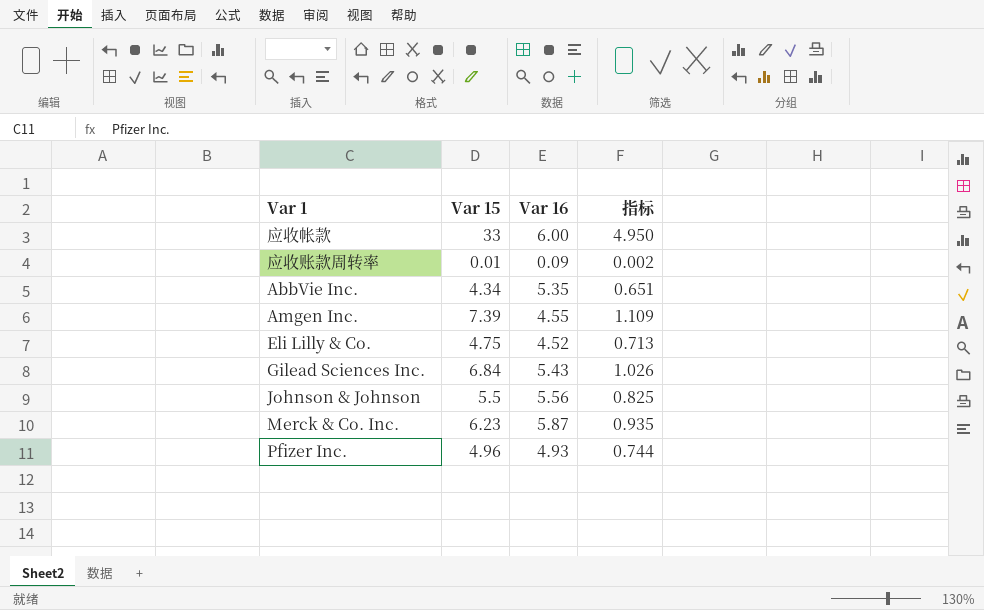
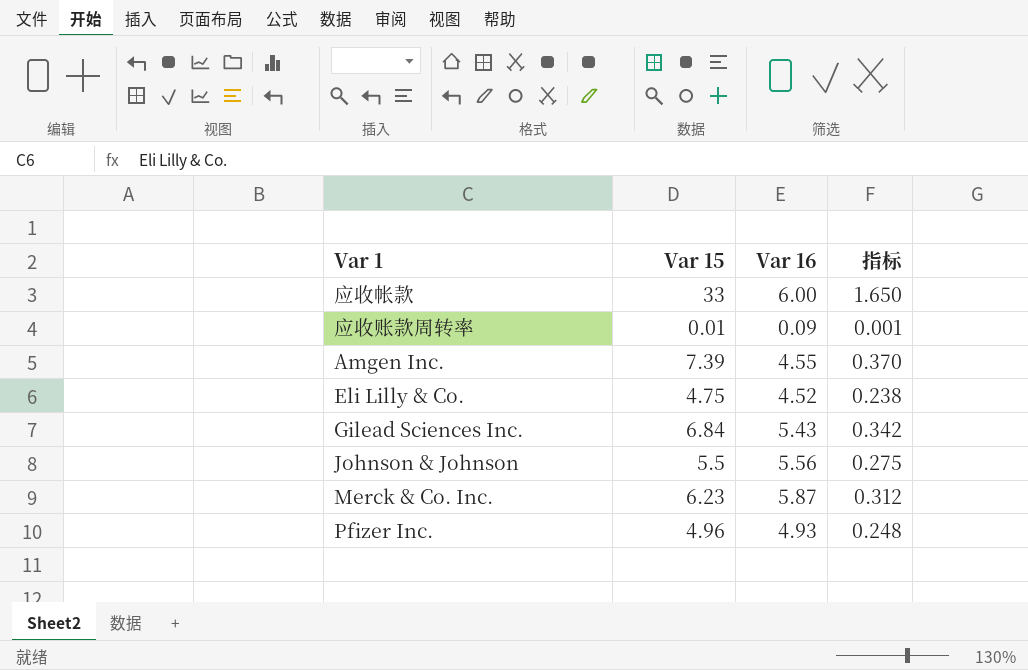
column 指标 | formula: [Var 15] * 0.15 -> [Var 15] * 0.05
row AbbVie Inc.: 4.34 | 5.35 | 0.651 -> none

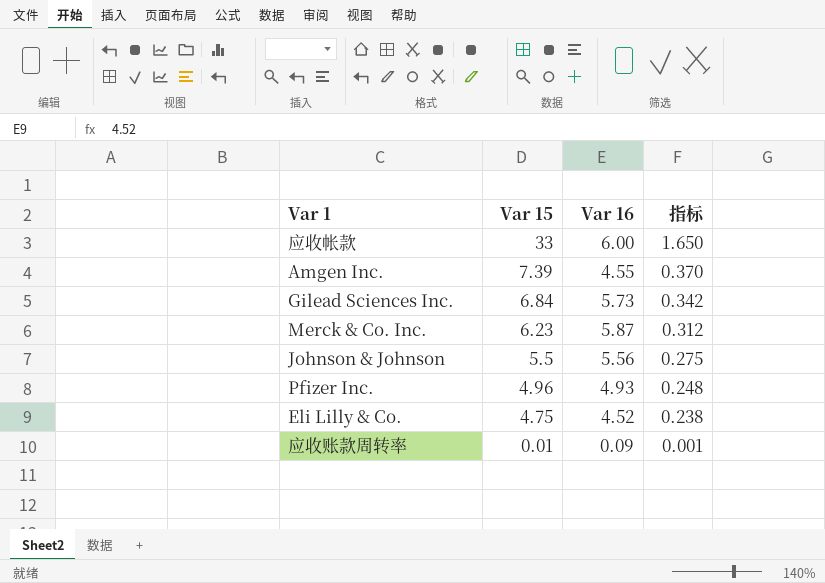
row order: none -> Var 15 descending
Gilead Sciences Inc. | Var 16: 5.43 -> 5.73

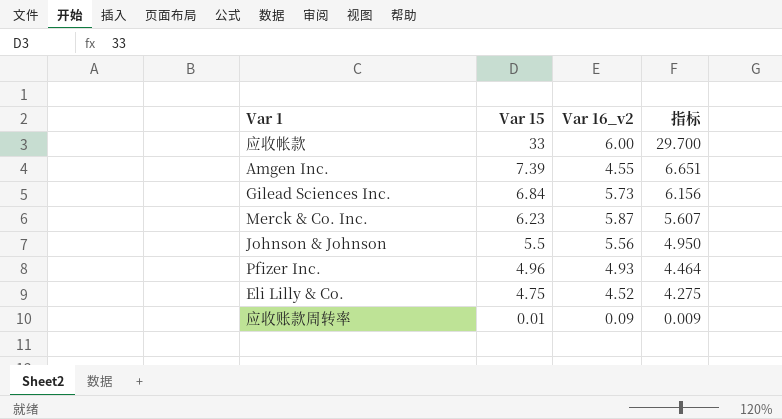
column name: Var 16 -> Var 16_v2
column 指标 | formula: [Var 15] * 0.05 -> [Var 15] * 0.9

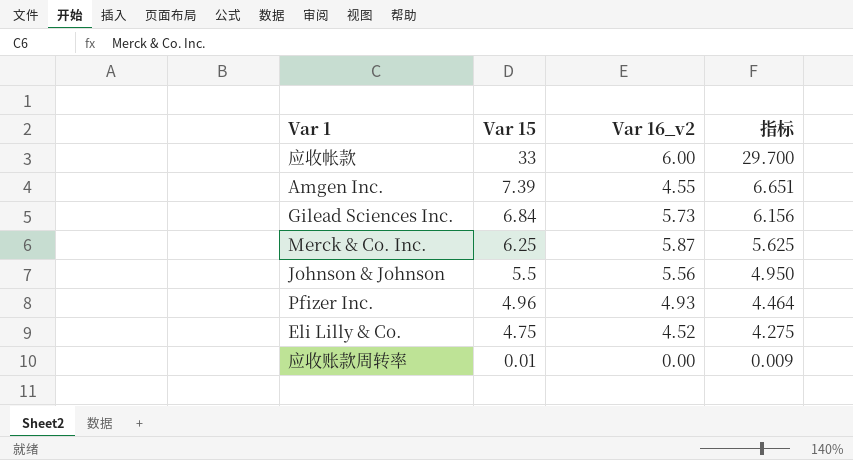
Merck & Co. Inc. | Var 15: 6.23 -> 6.25
Merck & Co. Inc. | 指标: 5.607 -> 5.625
应收账款周转率 | Var 16_v2: 0.09 -> 0.00

